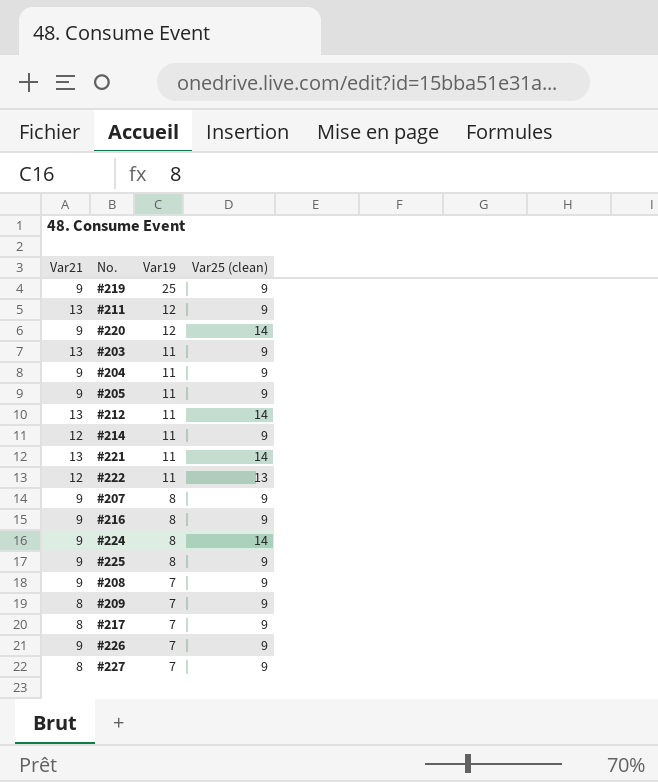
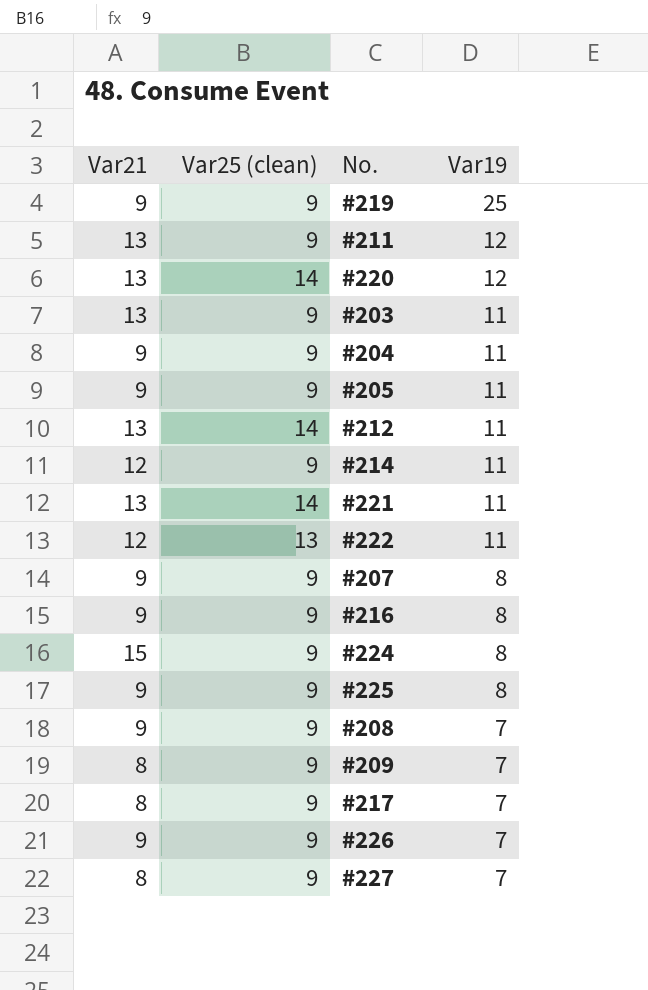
column Var25 (clean) | position: 4 -> 2
#220 | Var21: 9 -> 13
#224 | Var21: 9 -> 15
#224 | Var25 (clean): 14 -> 9

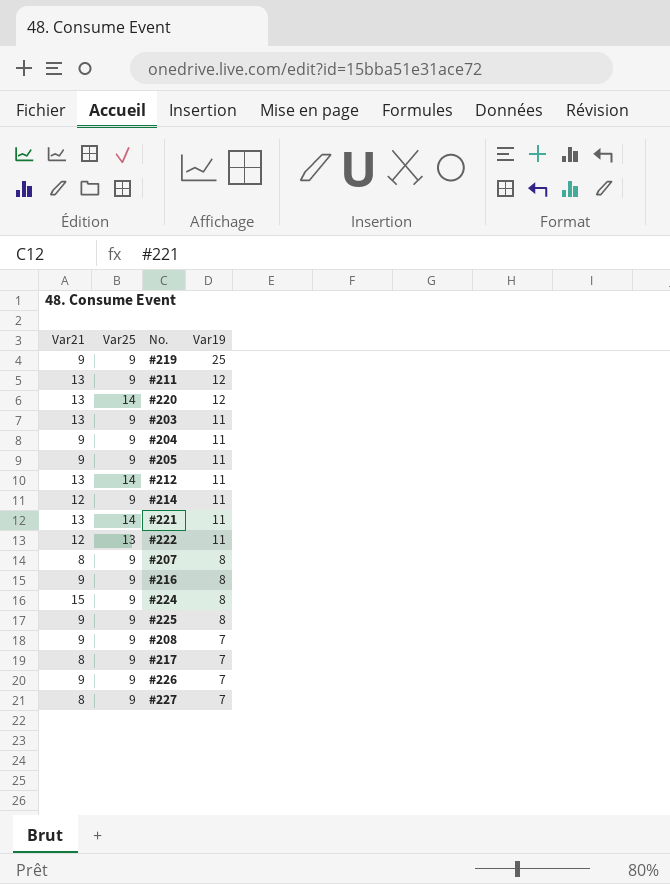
column name: Var25 (clean) -> Var25
row #209: 8 | 9 | 7 -> none
#207 | Var21: 9 -> 8

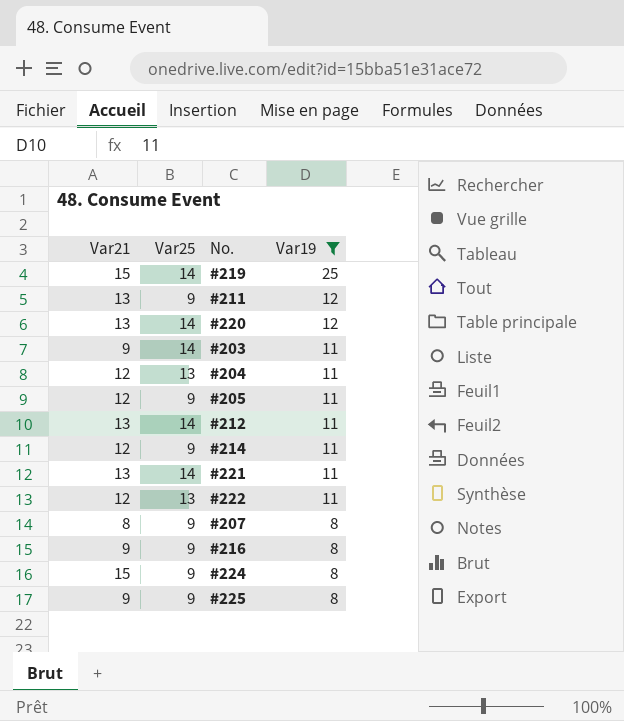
filter: none -> Var19 != 7
#219 | Var21: 9 -> 15
#219 | Var25: 9 -> 14
#203 | Var21: 13 -> 9
#203 | Var25: 9 -> 14
#204 | Var21: 9 -> 12
#204 | Var25: 9 -> 13
#205 | Var21: 9 -> 12

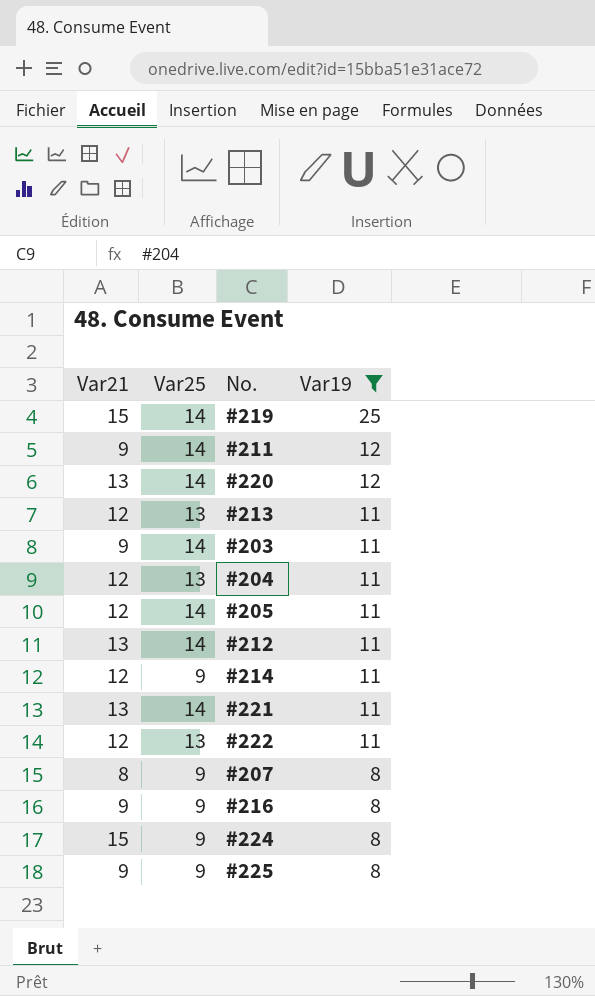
#211 | Var21: 13 -> 9
#211 | Var25: 9 -> 14
row #213: none -> 12 | 13 | 11
#205 | Var25: 9 -> 14

